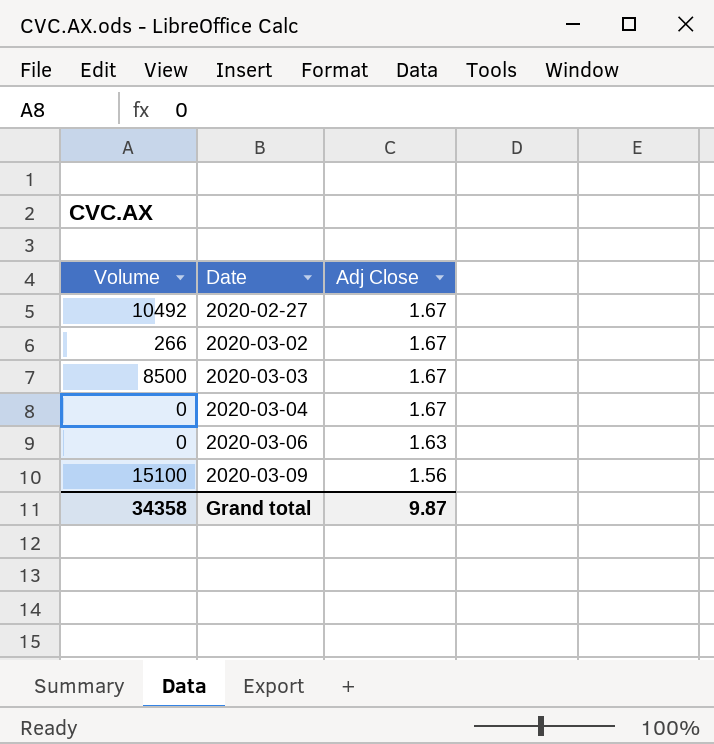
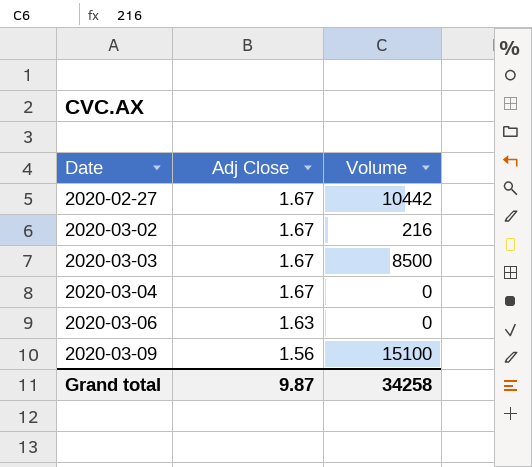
column Volume | position: 1 -> 3
2020-02-27 | Volume: 10492 -> 10442
2020-03-02 | Volume: 266 -> 216
Grand total | Volume: 34358 -> 34258

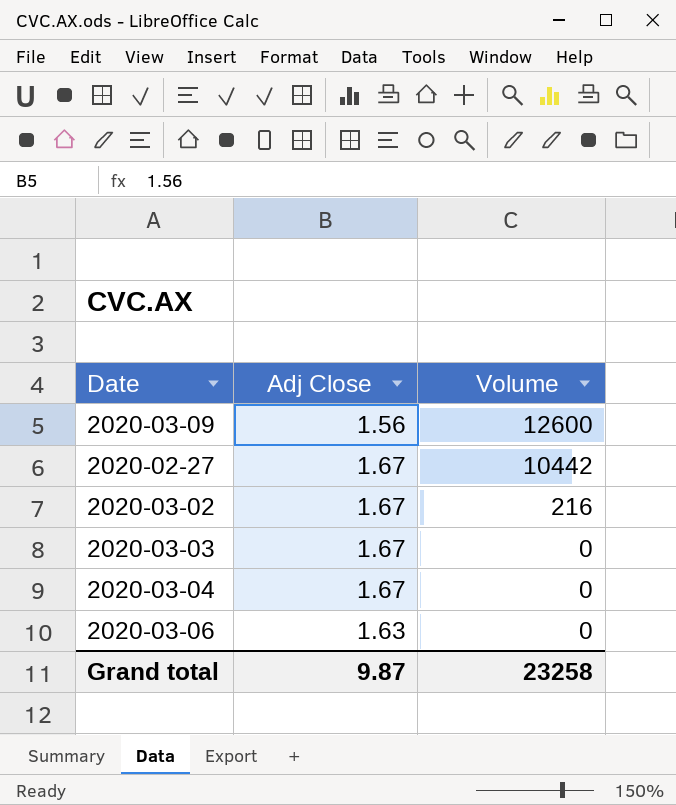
row order: Date ascending -> Volume descending
2020-03-09 | Volume: 15100 -> 12600
2020-03-03 | Volume: 8500 -> 0
Grand total | Volume: 34258 -> 23258

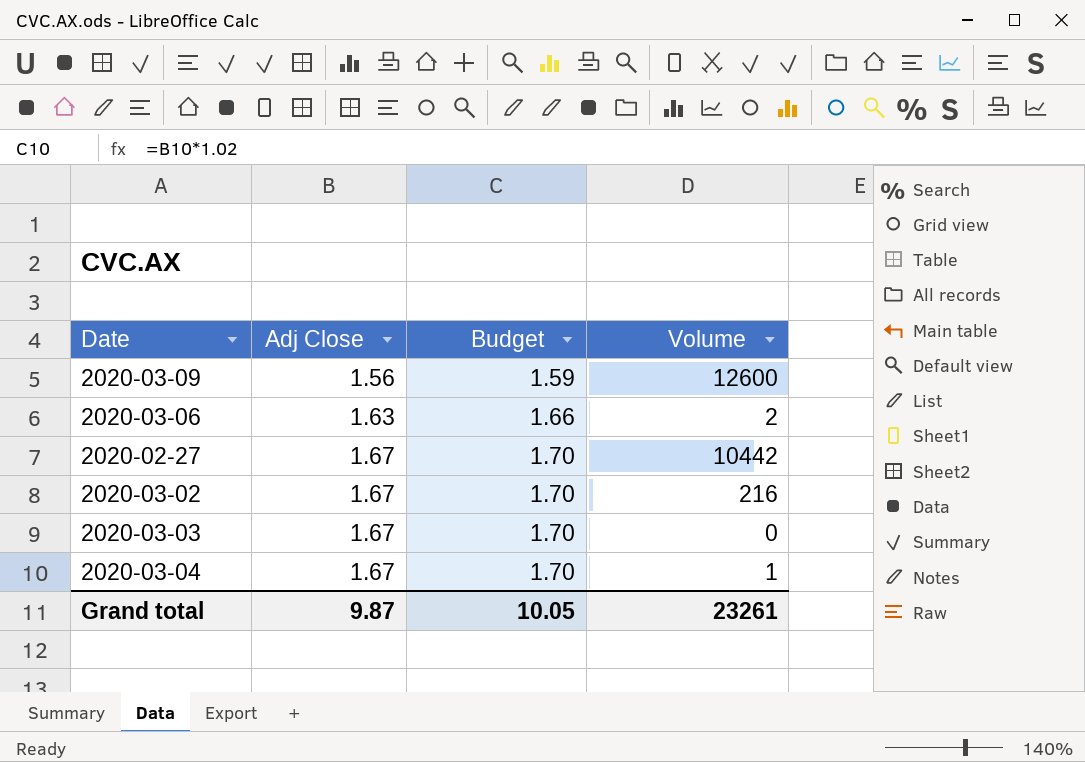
row order: Volume descending -> Adj Close ascending
column Budget | formula: none -> [Adj Close] * 1.02
2020-03-06 | Volume: 0 -> 2
2020-03-04 | Volume: 0 -> 1
Grand total | Volume: 23258 -> 23261

